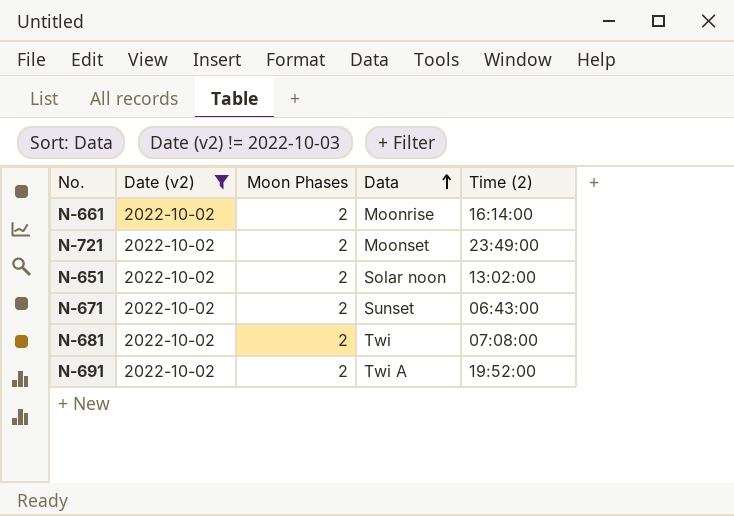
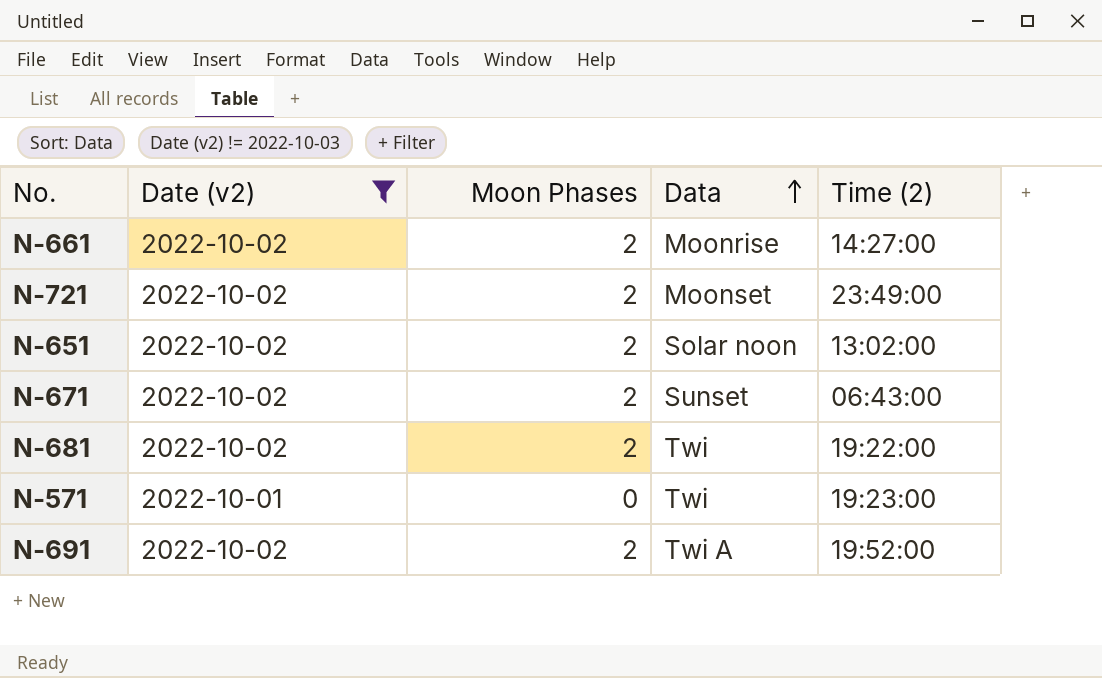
N-661 | Time (2): 16:14:00 -> 14:27:00
N-681 | Time (2): 07:08:00 -> 19:22:00
row N-571: none -> 2022-10-01 | 0 | Twi | 19:23:00

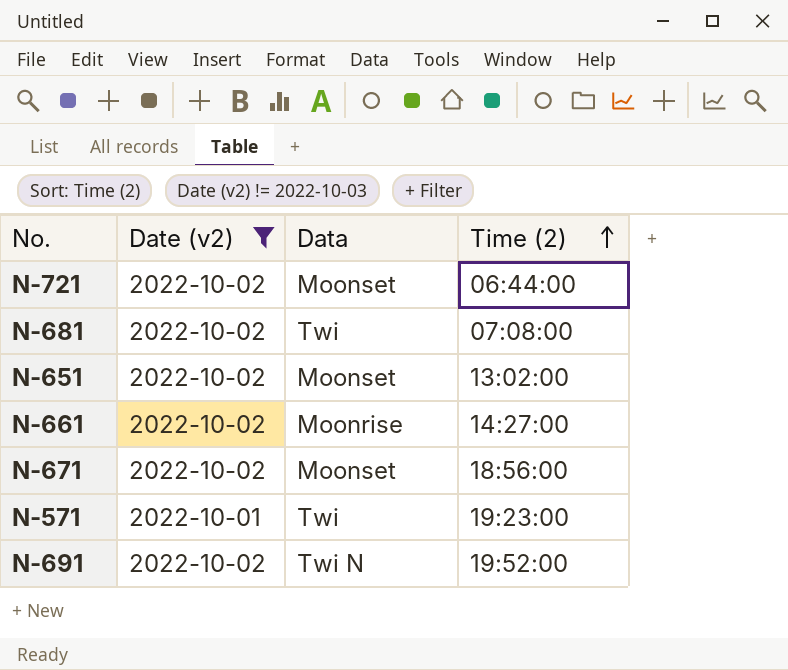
row order: Data ascending -> Time (2) ascending
column Moon Phases | position: 3 -> none
N-721 | Time (2): 23:49:00 -> 06:44:00
N-681 | Time (2): 19:22:00 -> 07:08:00
N-651 | Data: Solar noon -> Moonset
N-671 | Data: Sunset -> Moonset
N-671 | Time (2): 06:43:00 -> 18:56:00
N-691 | Data: Twi A -> Twi N

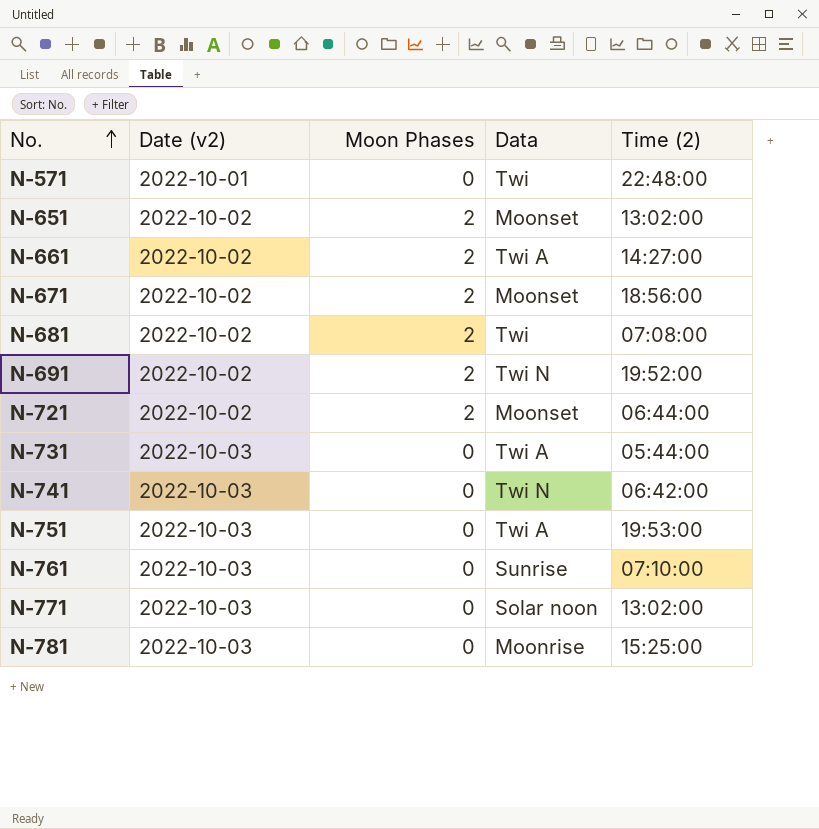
filter: Date (v2) != 2022-10-03 -> none
row order: Time (2) ascending -> No. ascending
column Moon Phases | position: none -> 3
N-571 | Time (2): 19:23:00 -> 22:48:00
N-661 | Data: Moonrise -> Twi A

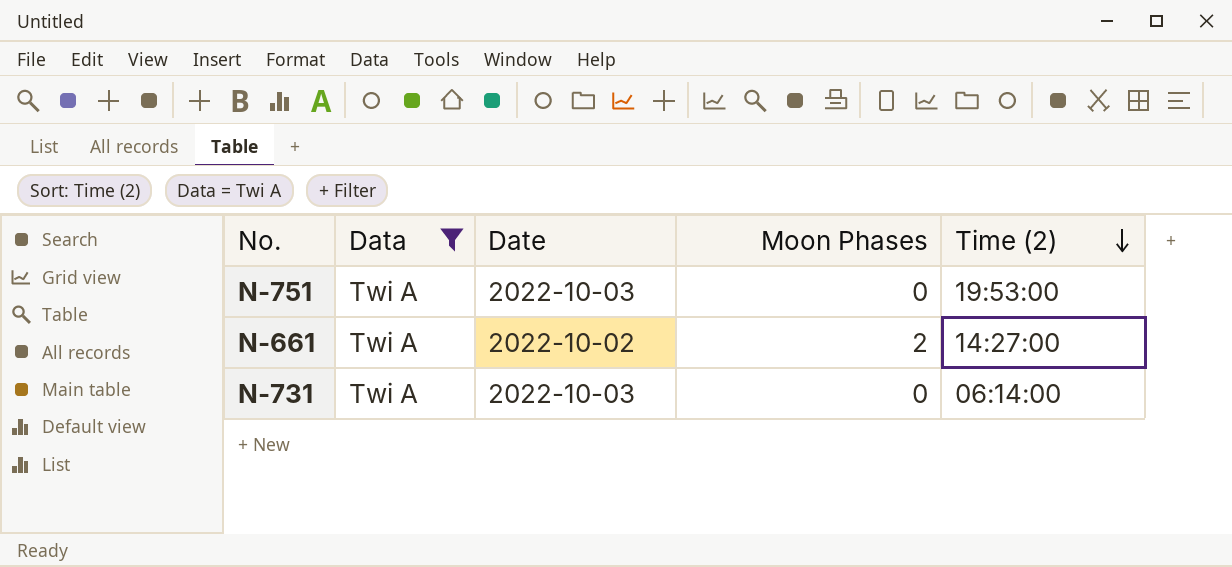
filter: none -> Data = Twi A
row order: No. ascending -> Time (2) descending
column Data | position: 4 -> 2
column name: Date (v2) -> Date
N-731 | Time (2): 05:44:00 -> 06:14:00

